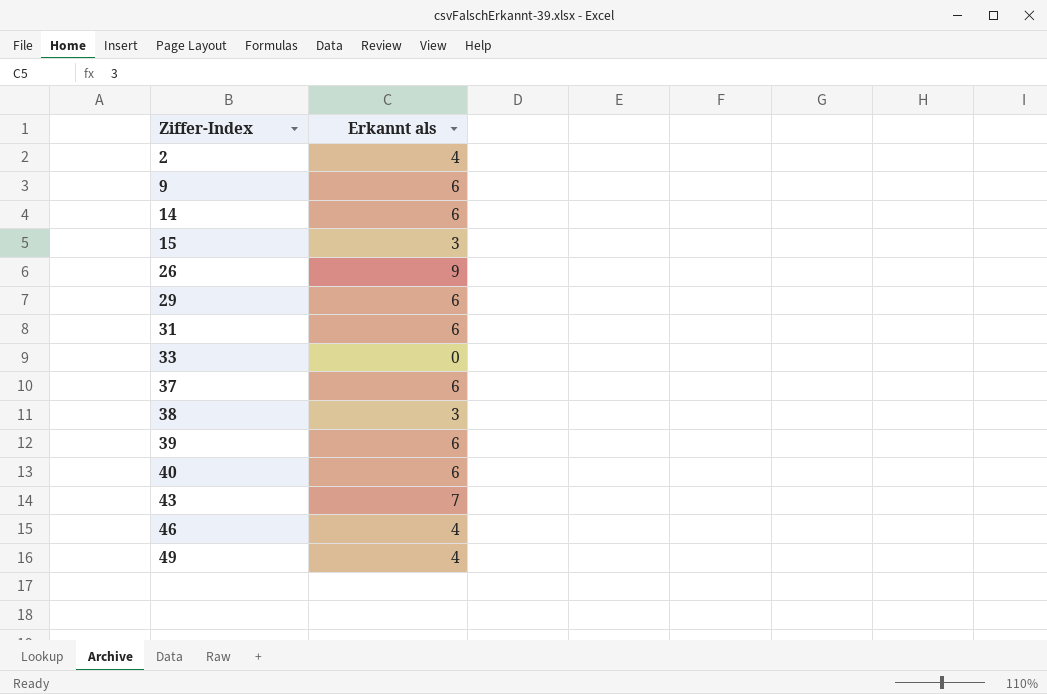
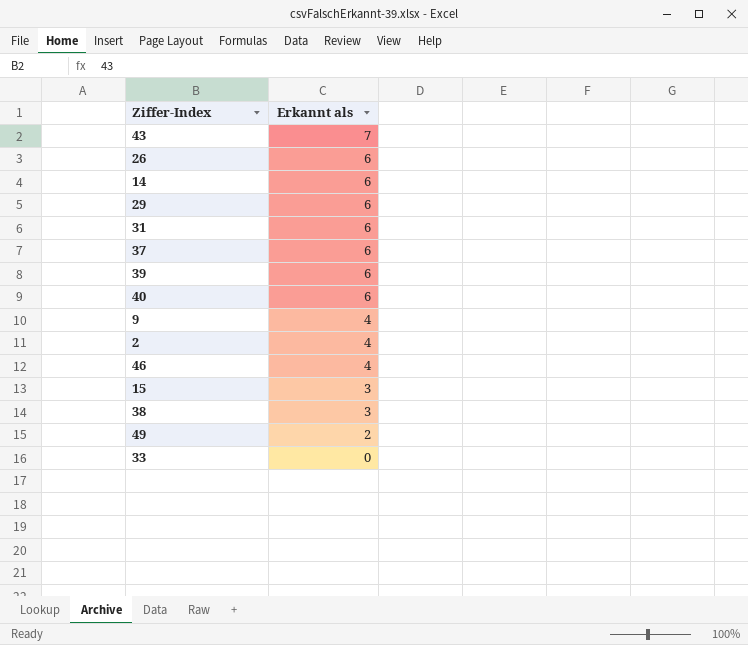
row order: Ziffer-Index ascending -> Erkannt als descending
26 | Erkannt als: 9 -> 6
9 | Erkannt als: 6 -> 4
49 | Erkannt als: 4 -> 2

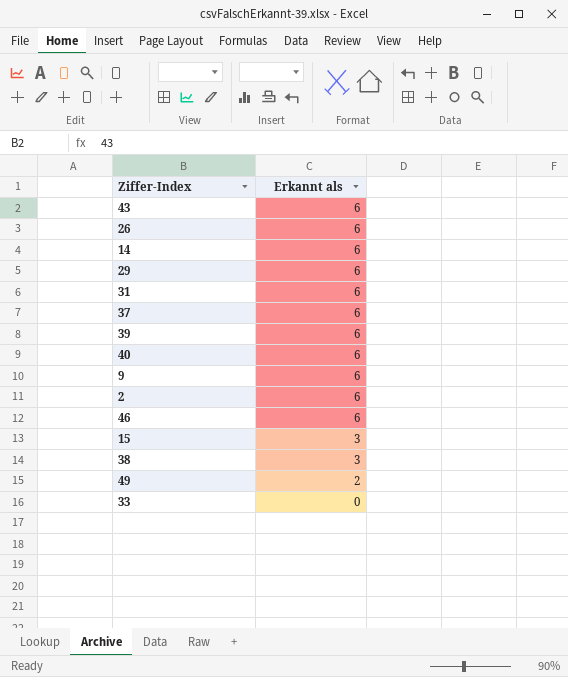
43 | Erkannt als: 7 -> 6
9 | Erkannt als: 4 -> 6
2 | Erkannt als: 4 -> 6
46 | Erkannt als: 4 -> 6

